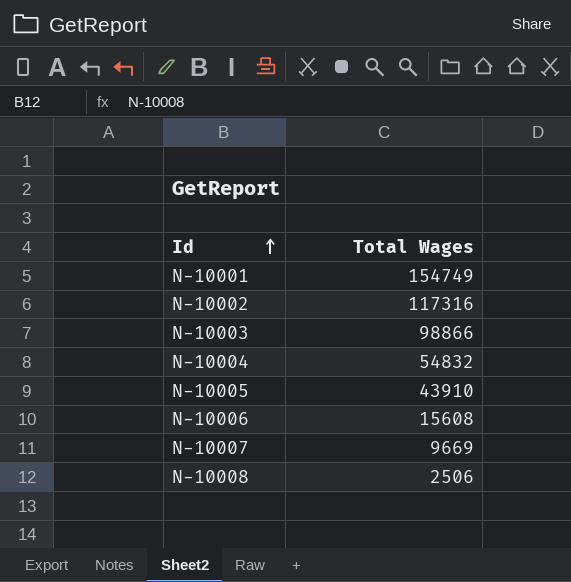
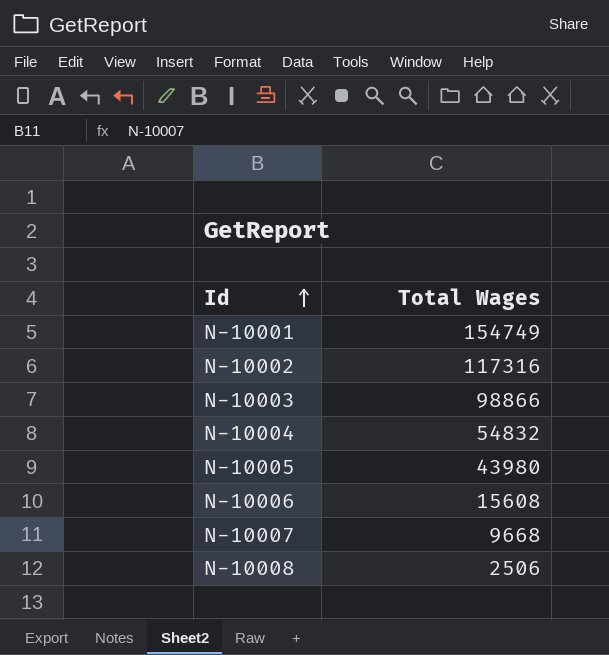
N-10005 | Total Wages: 43910 -> 43980
N-10007 | Total Wages: 9669 -> 9668

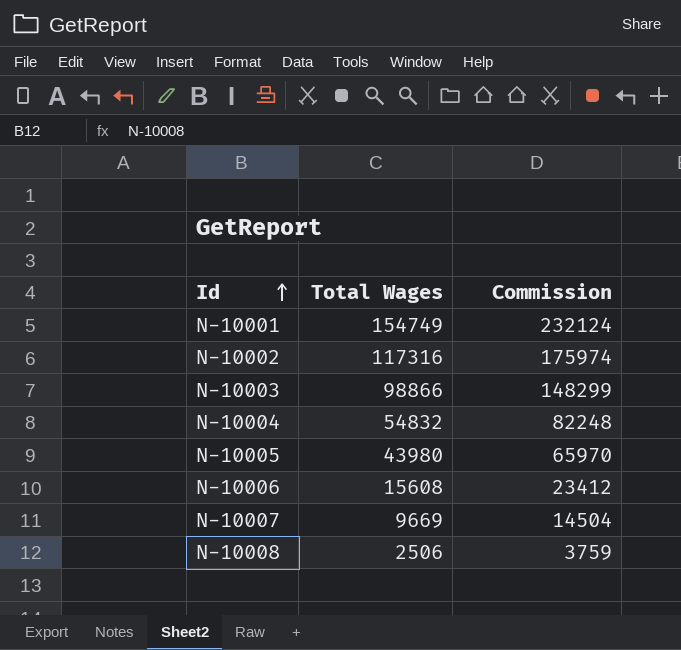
column Commission | formula: none -> [Total Wages] * 1.5
N-10007 | Total Wages: 9668 -> 9669

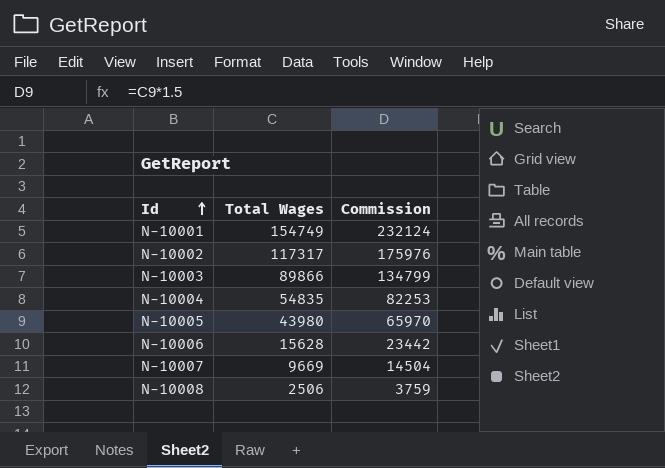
N-10002 | Total Wages: 117316 -> 117317
N-10002 | Commission: 175974 -> 175976
N-10003 | Total Wages: 98866 -> 89866
N-10003 | Commission: 148299 -> 134799
N-10004 | Total Wages: 54832 -> 54835
N-10004 | Commission: 82248 -> 82253
N-10006 | Total Wages: 15608 -> 15628
N-10006 | Commission: 23412 -> 23442

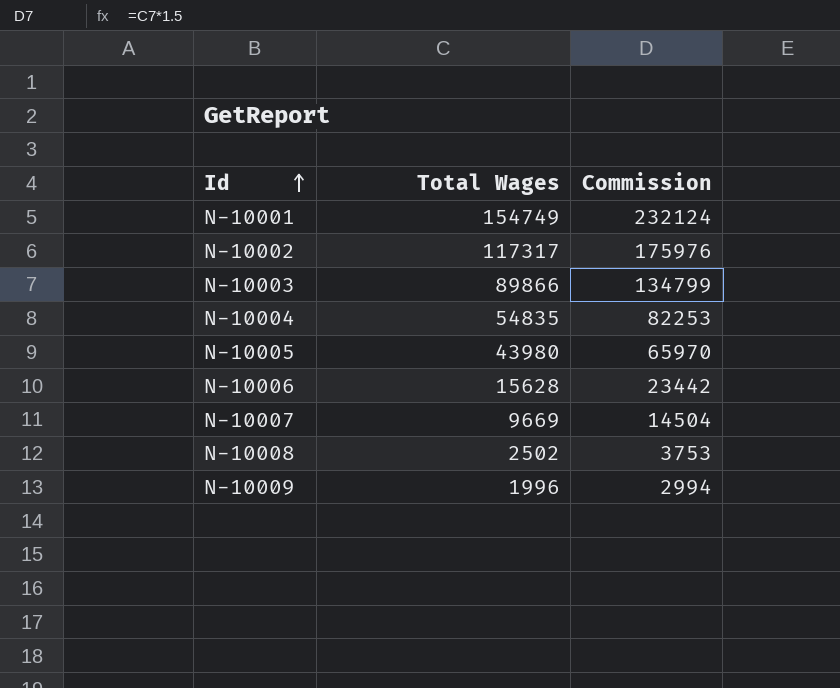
N-10008 | Total Wages: 2506 -> 2502
N-10008 | Commission: 3759 -> 3753
row N-10009: none -> 1996 | 2994

